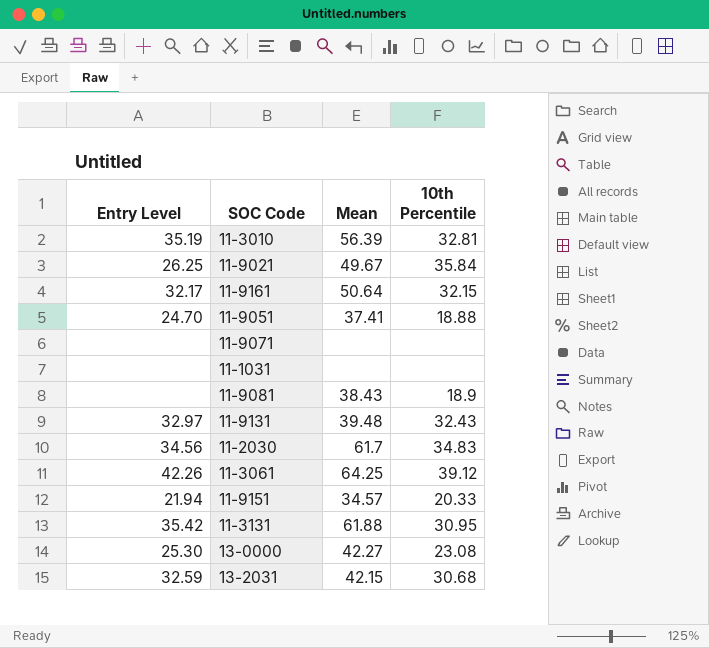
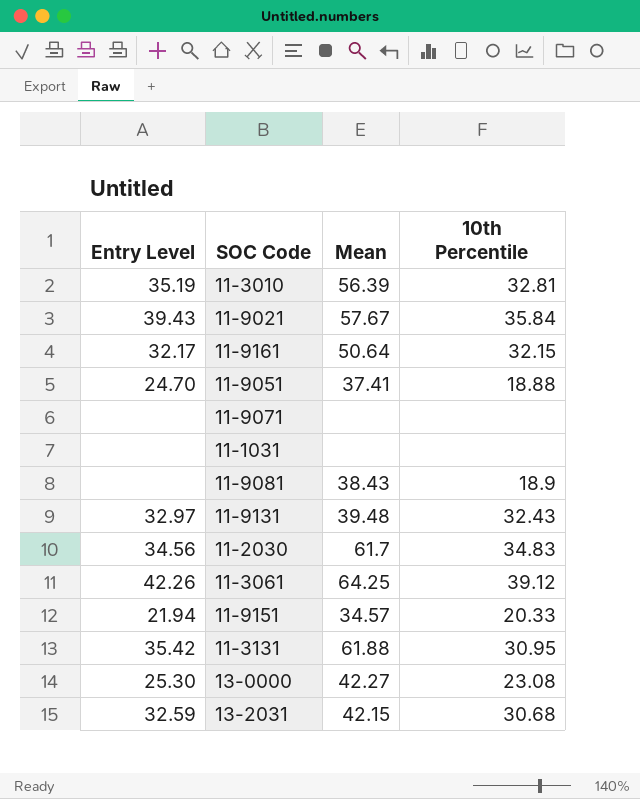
11-9021 | Entry Level: 26.25 -> 39.43
11-9021 | Mean: 49.67 -> 57.67

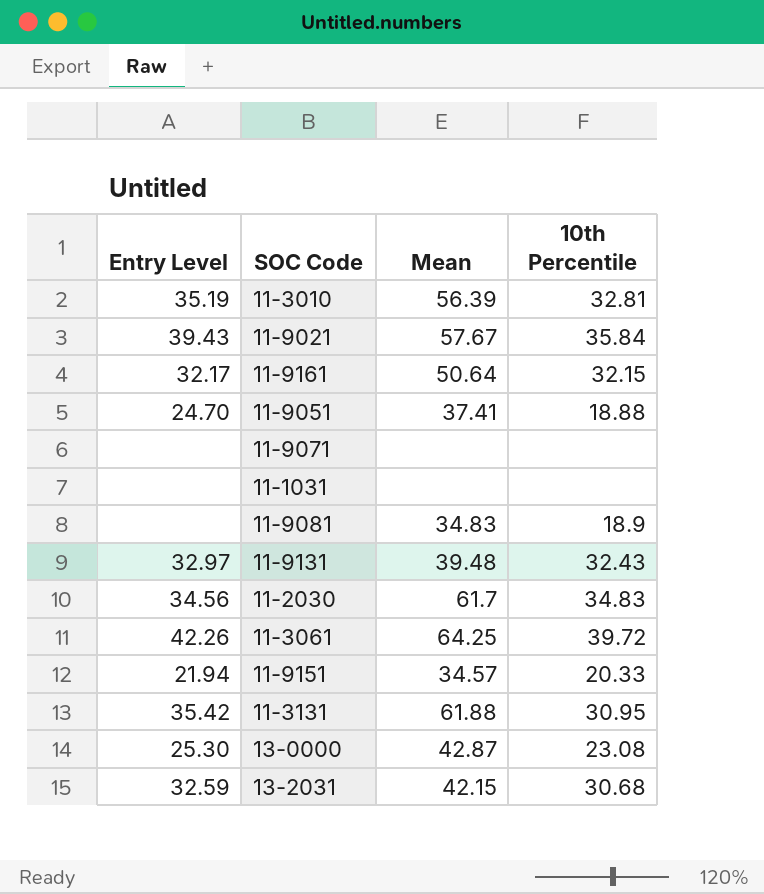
11-9081 | Mean: 38.43 -> 34.83
11-3061 | 10th Percentile: 39.12 -> 39.72
13-0000 | Mean: 42.27 -> 42.87

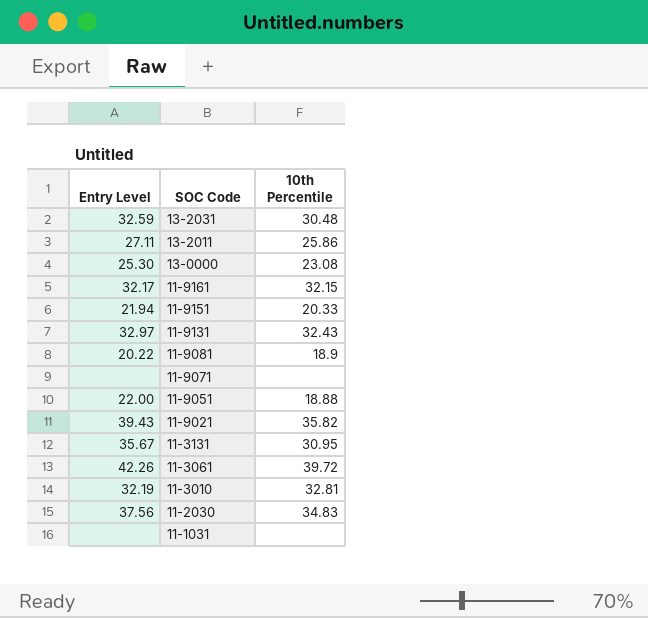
row order: none -> SOC Code descending
column Mean | position: 3 -> none
13-2031 | 10th Percentile: 30.68 -> 30.48
row 13-2011: none -> 27.11 | 25.86
11-9081 | Entry Level: none -> 20.22
11-9051 | Entry Level: 24.70 -> 22.00
11-9021 | 10th Percentile: 35.84 -> 35.82
11-3131 | Entry Level: 35.42 -> 35.67
11-3010 | Entry Level: 35.19 -> 32.19
11-2030 | Entry Level: 34.56 -> 37.56

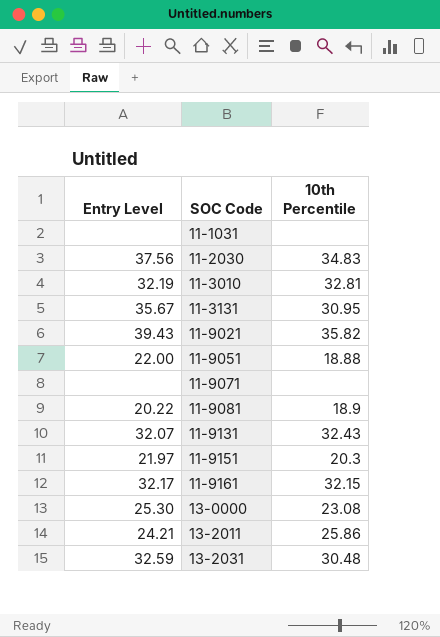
row order: SOC Code descending -> SOC Code ascending
row 11-3061: 42.26 | 39.72 -> none
11-9131 | Entry Level: 32.97 -> 32.07
11-9151 | Entry Level: 21.94 -> 21.97
11-9151 | 10th Percentile: 20.33 -> 20.3
13-2011 | Entry Level: 27.11 -> 24.21

